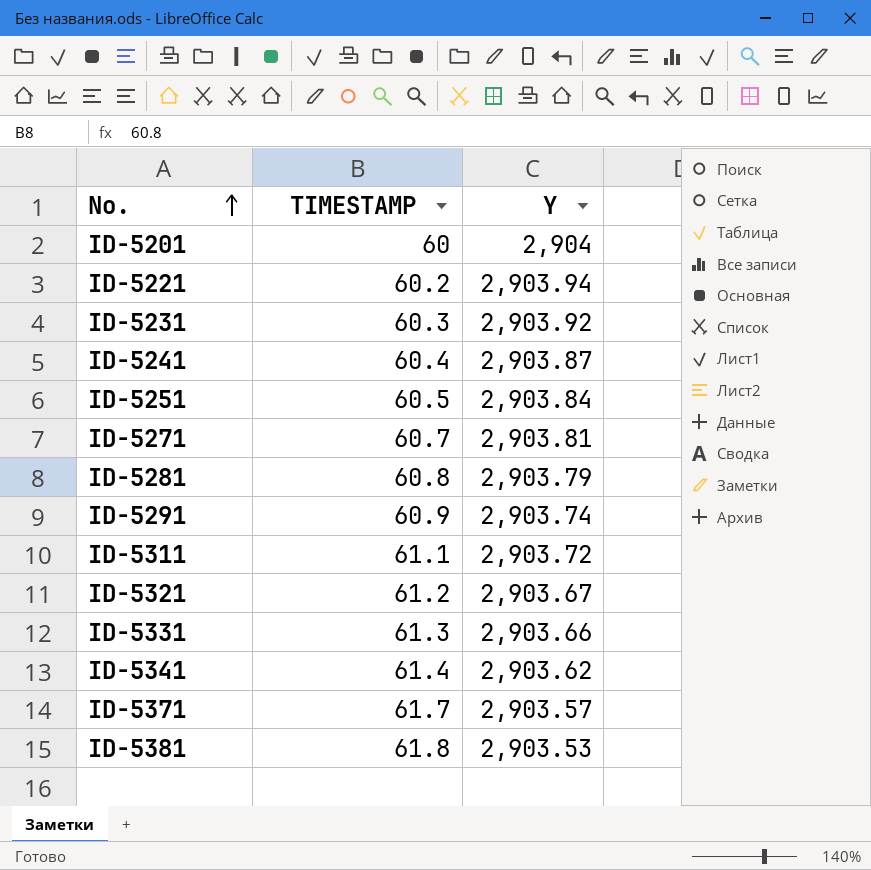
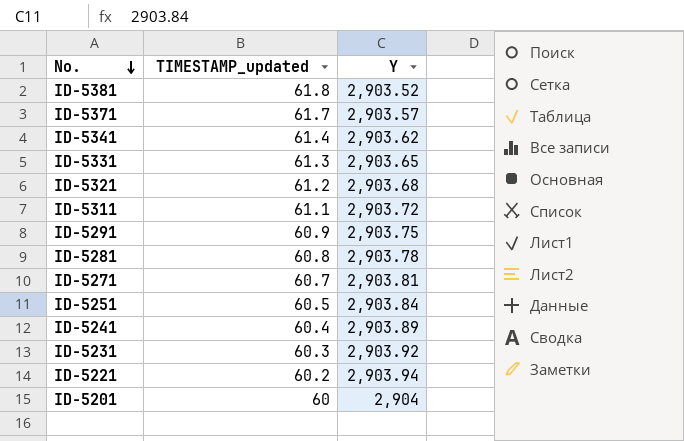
row order: No. ascending -> No. descending
column name: TIMESTAMP -> TIMESTAMP_updated
ID-5381 | Y: 2,903.53 -> 2,903.52
ID-5331 | Y: 2,903.66 -> 2,903.65
ID-5321 | Y: 2,903.67 -> 2,903.68
ID-5291 | Y: 2,903.74 -> 2,903.75
ID-5281 | Y: 2,903.79 -> 2,903.78
ID-5241 | Y: 2,903.87 -> 2,903.89

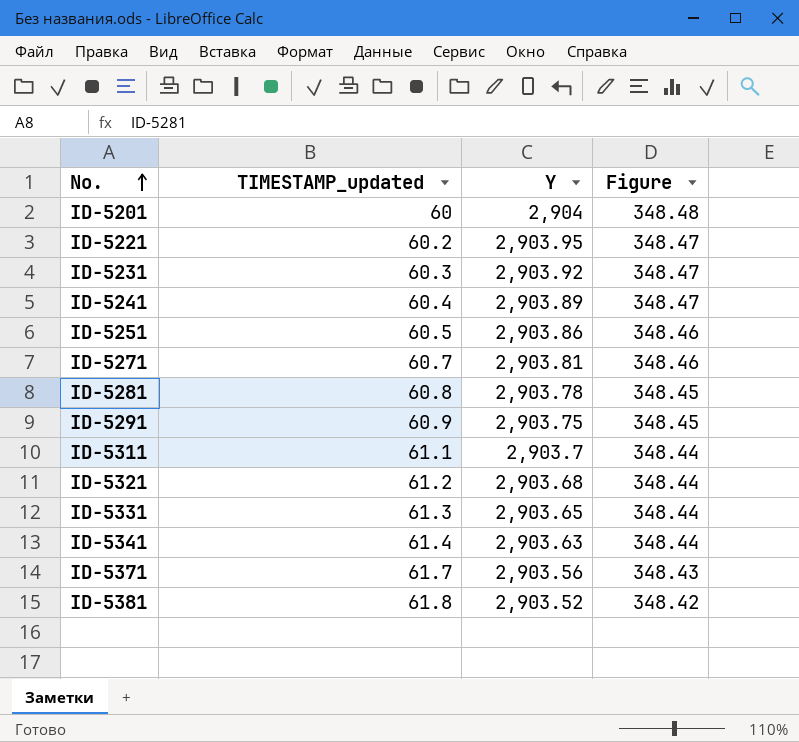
row order: No. descending -> No. ascending
column Figure | formula: none -> [Y] * 0.12
ID-5221 | Y: 2,903.94 -> 2,903.95
ID-5251 | Y: 2,903.84 -> 2,903.86
ID-5311 | Y: 2,903.72 -> 2,903.7
ID-5341 | Y: 2,903.62 -> 2,903.63
ID-5371 | Y: 2,903.57 -> 2,903.56

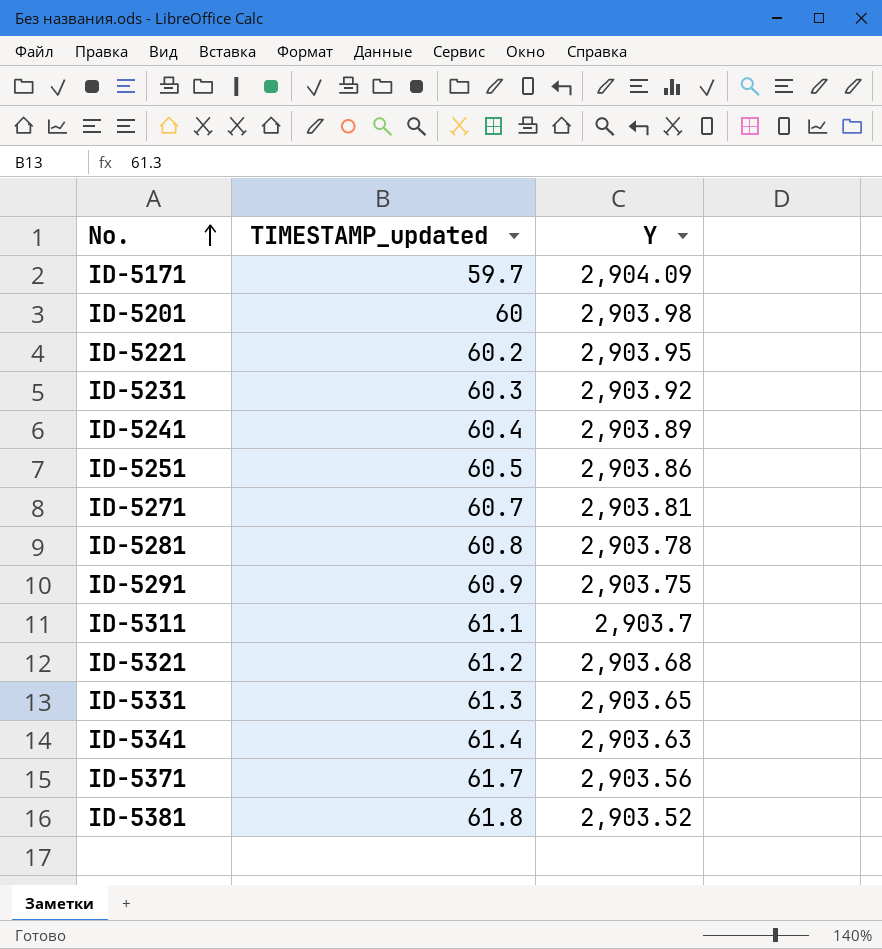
column Figure | formula: [Y] * 0.12 -> none
row ID-5171: none -> 59.7 | 2,904.09
ID-5201 | Y: 2,904 -> 2,903.98

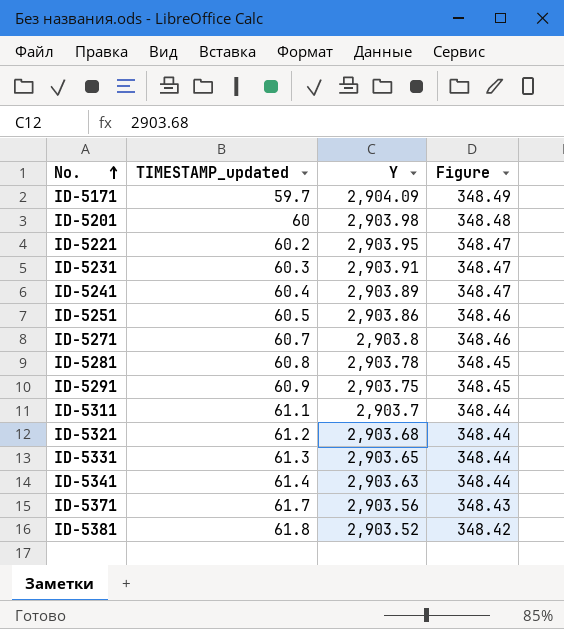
column Figure | formula: none -> [Y] * 0.12
ID-5231 | Y: 2,903.92 -> 2,903.91
ID-5271 | Y: 2,903.81 -> 2,903.8

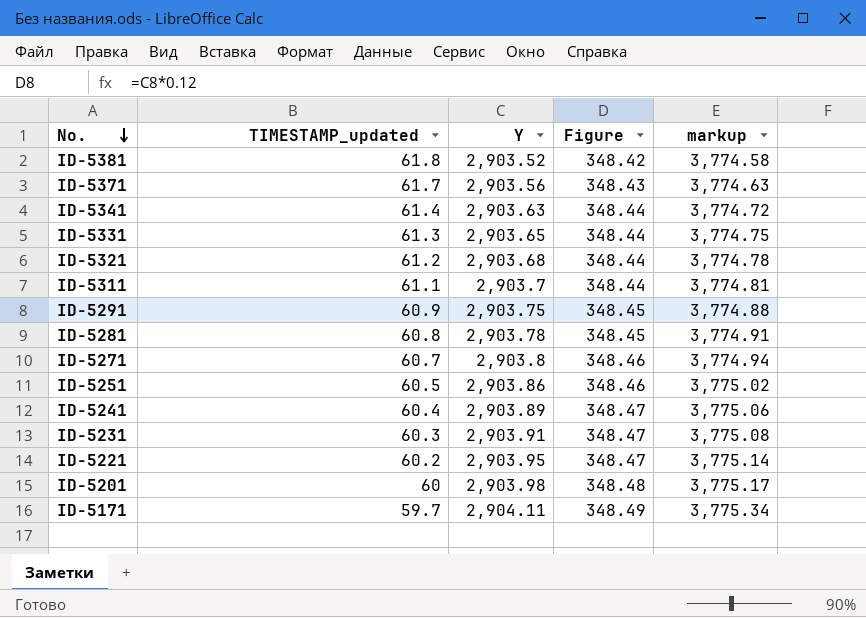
row order: No. ascending -> No. descending
column markup | formula: none -> [Y] * 1.3
ID-5171 | Y: 2,904.09 -> 2,904.11

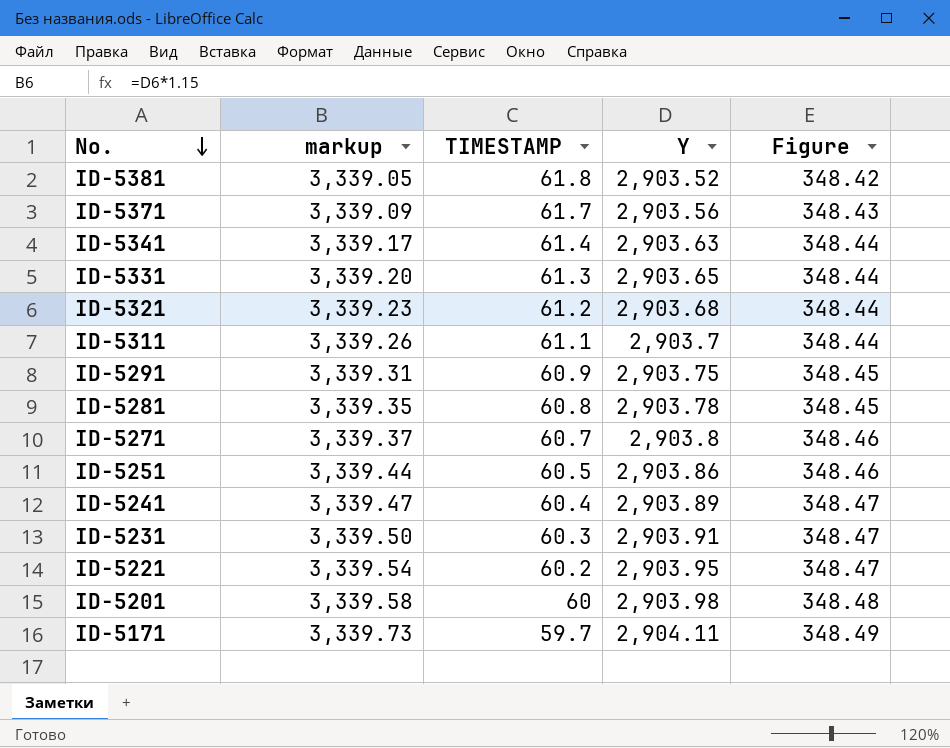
column markup | formula: [Y] * 1.3 -> [Y] * 1.15
column markup | position: 5 -> 2
column name: TIMESTAMP_updated -> TIMESTAMP

